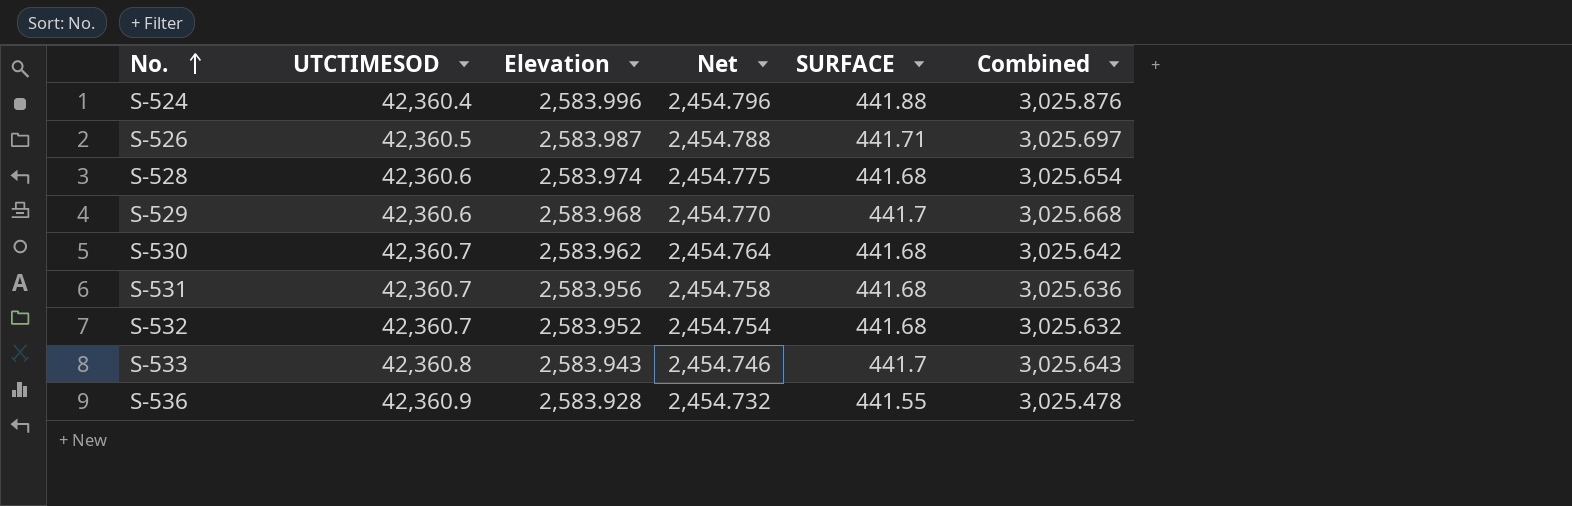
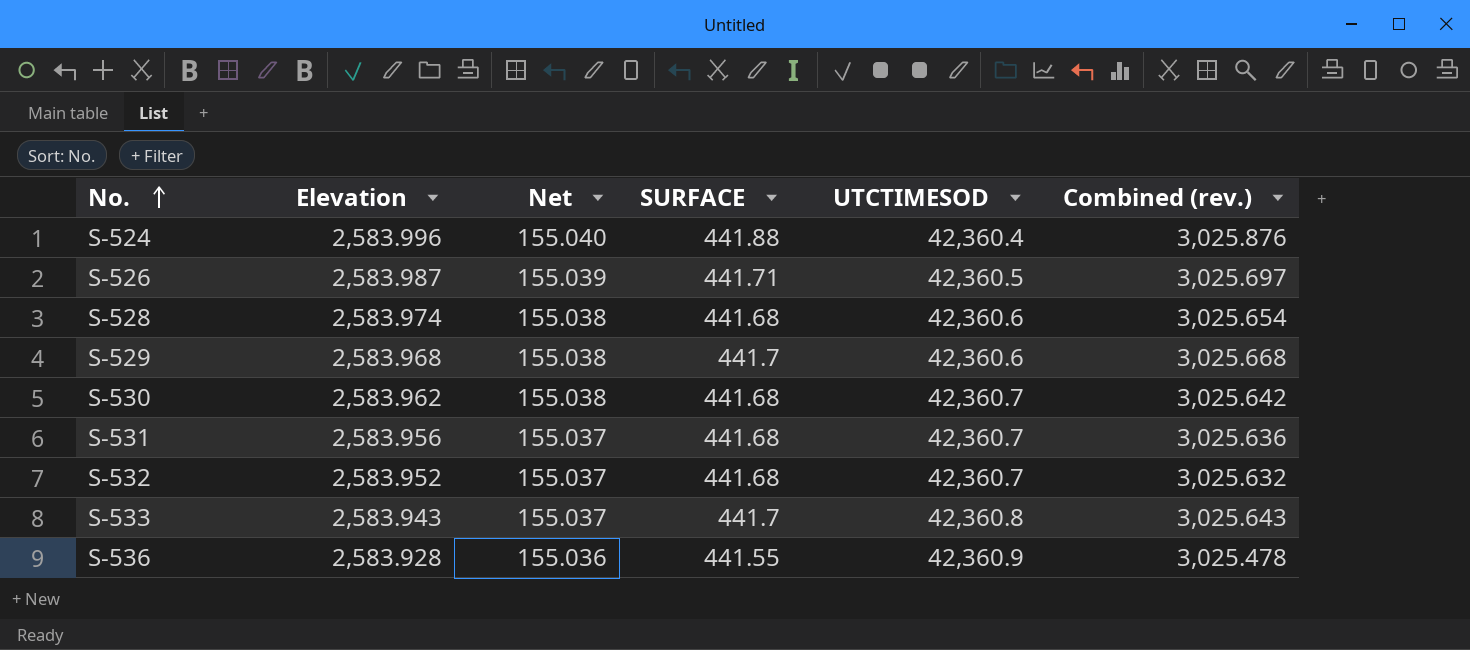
column Net | formula: [Elevation] * 0.95 -> [Elevation] * 0.06
column UTCTIMESOD | position: 2 -> 5
column name: Combined -> Combined (rev.)

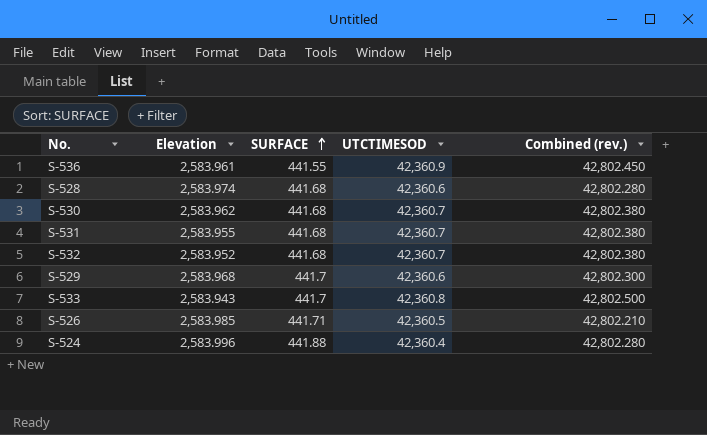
row order: No. ascending -> SURFACE ascending
column Net | formula: [Elevation] * 0.06 -> none
column Combined (rev.) | formula: [Elevation] + [SURFACE] -> [SURFACE] + [UTCTIMESOD]
S-536 | Elevation: 2,583.928 -> 2,583.961
S-531 | Elevation: 2,583.956 -> 2,583.955
S-526 | Elevation: 2,583.987 -> 2,583.985

